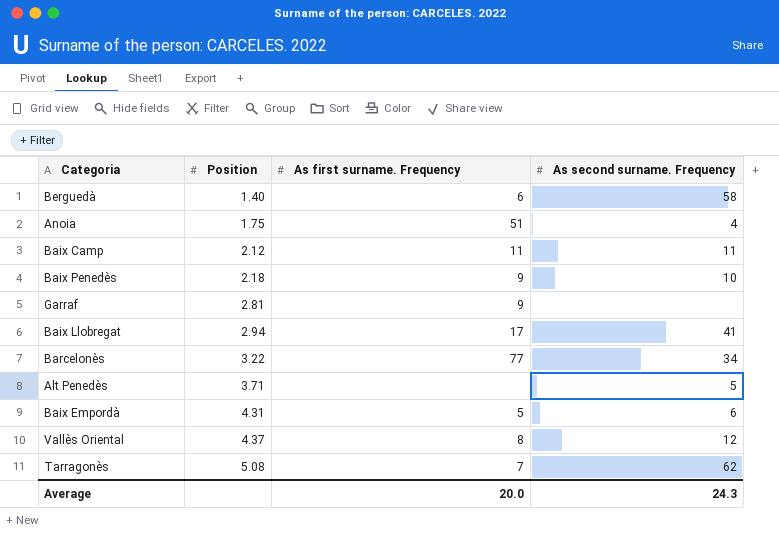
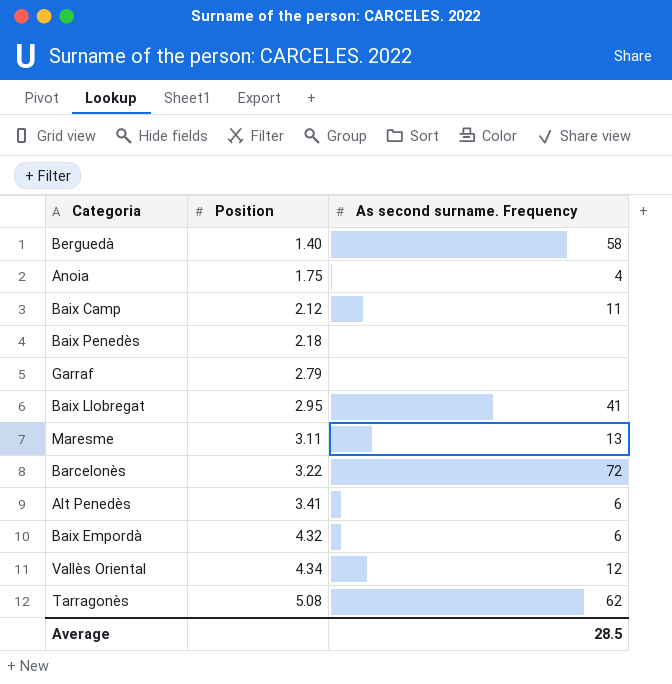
column As first surname. Frequency | position: 3 -> none
Baix Penedès | As second surname. Frequency: 10 -> none
Garraf | Position: 2.81 -> 2.79
Baix Llobregat | Position: 2.94 -> 2.95
row Maresme: none -> 3.11 | 13
Barcelonès | As second surname. Frequency: 34 -> 72
Alt Penedès | Position: 3.71 -> 3.41
Alt Penedès | As second surname. Frequency: 5 -> 6
Baix Empordà | Position: 4.31 -> 4.32
Vallès Oriental | Position: 4.37 -> 4.34
Average | As second surname. Frequency: 24.3 -> 28.5

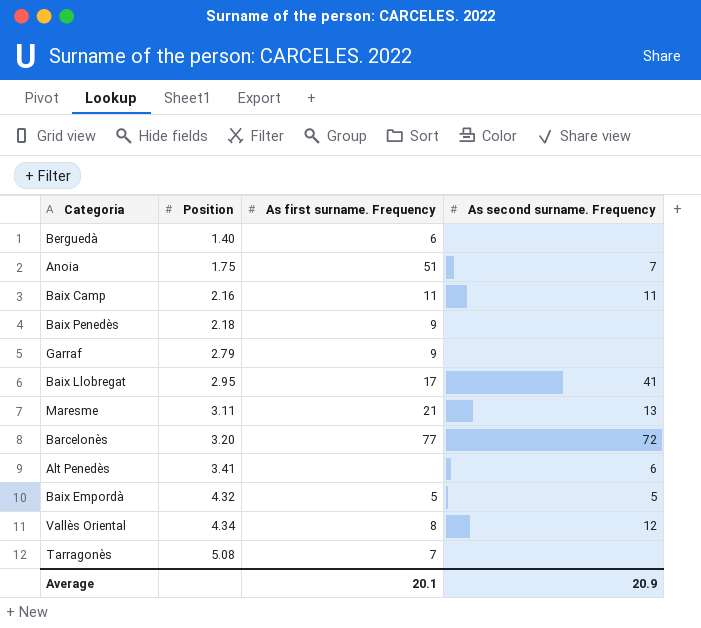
column As first surname. Frequency | position: none -> 3
Berguedà | As second surname. Frequency: 58 -> none
Anoia | As second surname. Frequency: 4 -> 7
Baix Camp | Position: 2.12 -> 2.16
Barcelonès | Position: 3.22 -> 3.20
Baix Empordà | As second surname. Frequency: 6 -> 5
Tarragonès | As second surname. Frequency: 62 -> none
Average | As second surname. Frequency: 28.5 -> 20.9

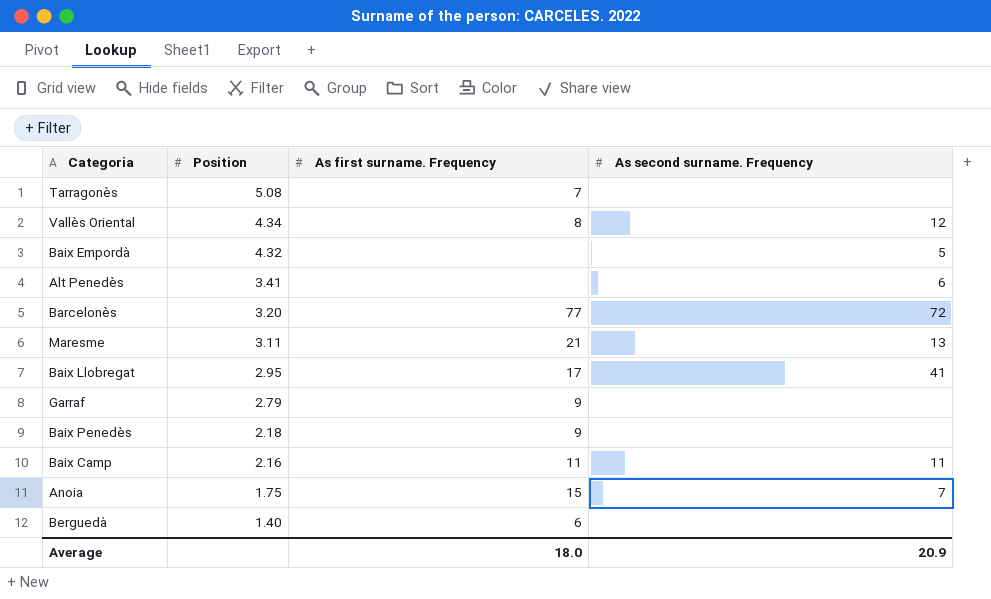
row order: Position ascending -> Position descending
Baix Empordà | As first surname. Frequency: 5 -> none
Anoia | As first surname. Frequency: 51 -> 15
Average | As first surname. Frequency: 20.1 -> 18.0

